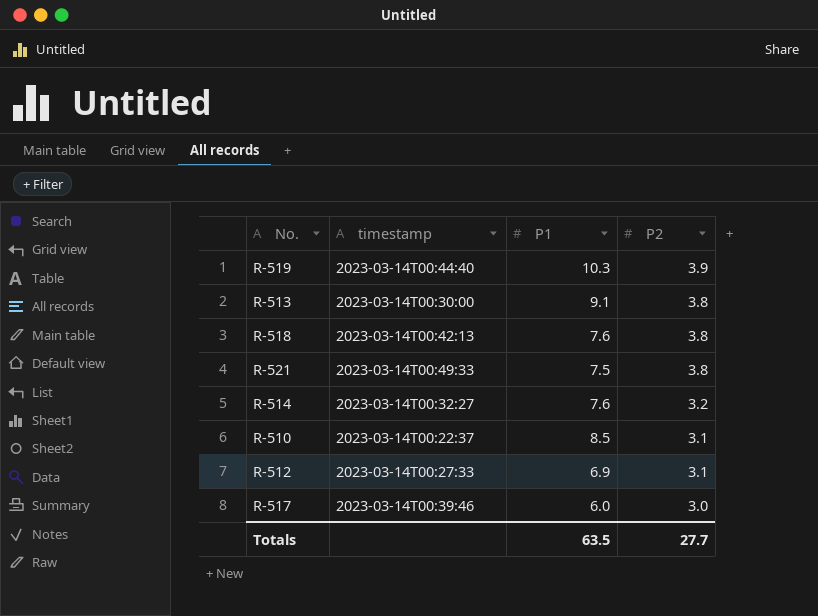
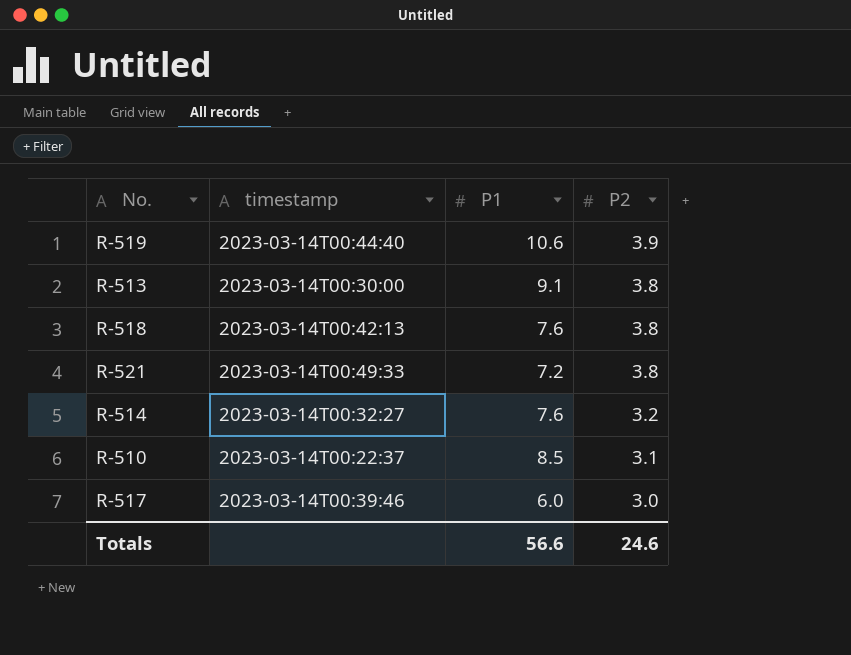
row R-512: 2023-03-14T00:27:33 | 6.9 | 3.1 -> none
R-519 | P1: 10.3 -> 10.6
R-521 | P1: 7.5 -> 7.2
Totals | P1: 63.5 -> 56.6
Totals | P2: 27.7 -> 24.6

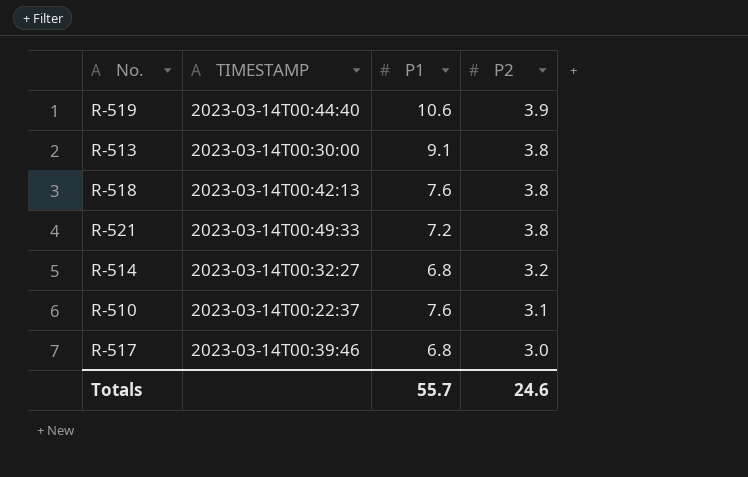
column name: timestamp -> TIMESTAMP
R-514 | P1: 7.6 -> 6.8
R-510 | P1: 8.5 -> 7.6
R-517 | P1: 6.0 -> 6.8
Totals | P1: 56.6 -> 55.7

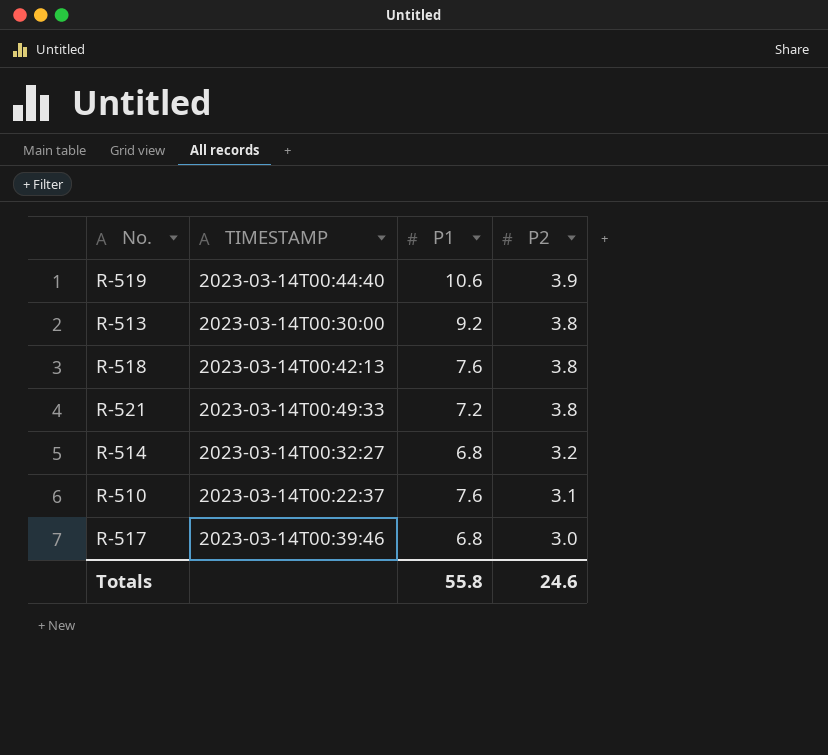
R-513 | P1: 9.1 -> 9.2
Totals | P1: 55.7 -> 55.8

